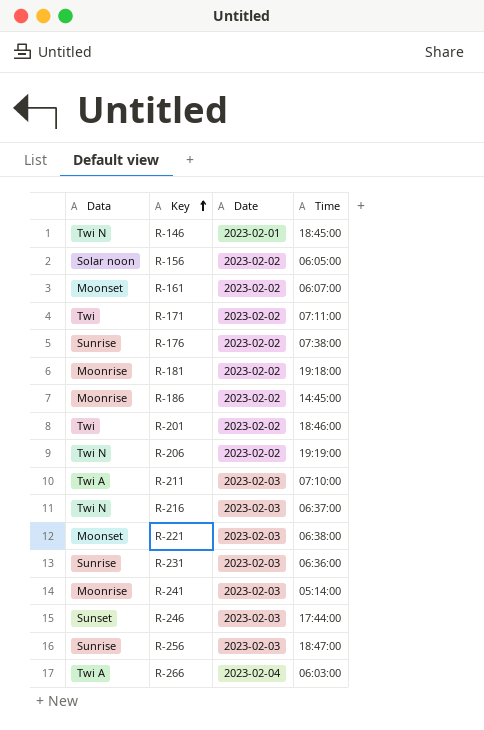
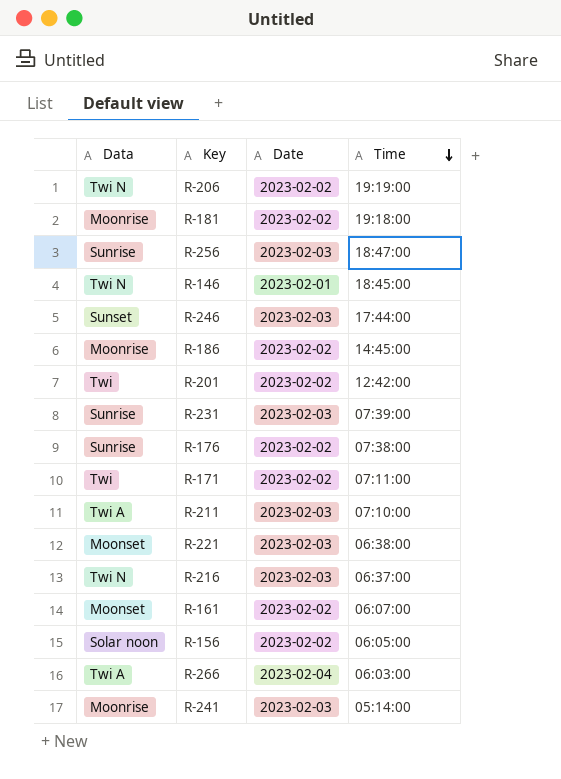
row order: Key ascending -> Time descending
R-201 | Time: 18:46:00 -> 12:42:00
R-231 | Time: 06:36:00 -> 07:39:00

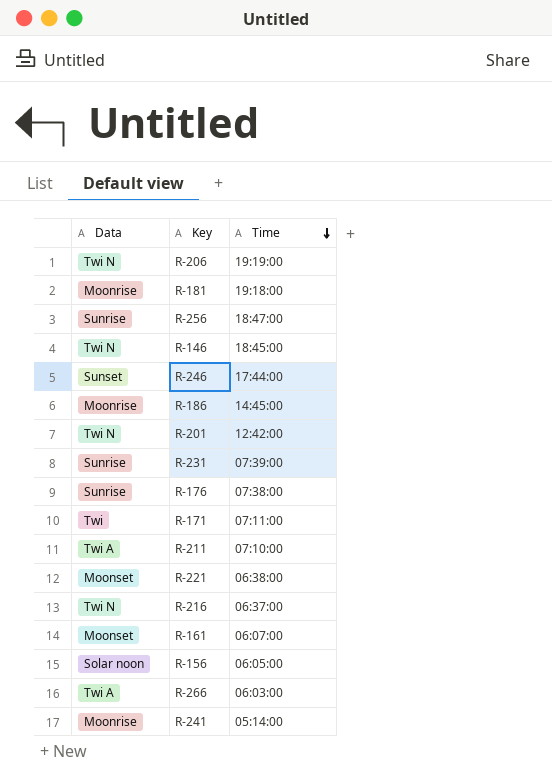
column Date | position: 3 -> none
R-201 | Data: Twi -> Twi N

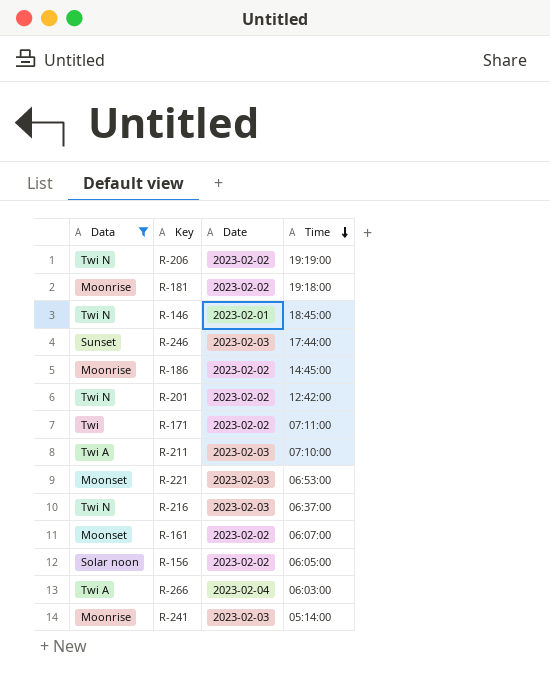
filter: none -> Data != Sunrise
column Date | position: none -> 3
R-221 | Time: 06:38:00 -> 06:53:00

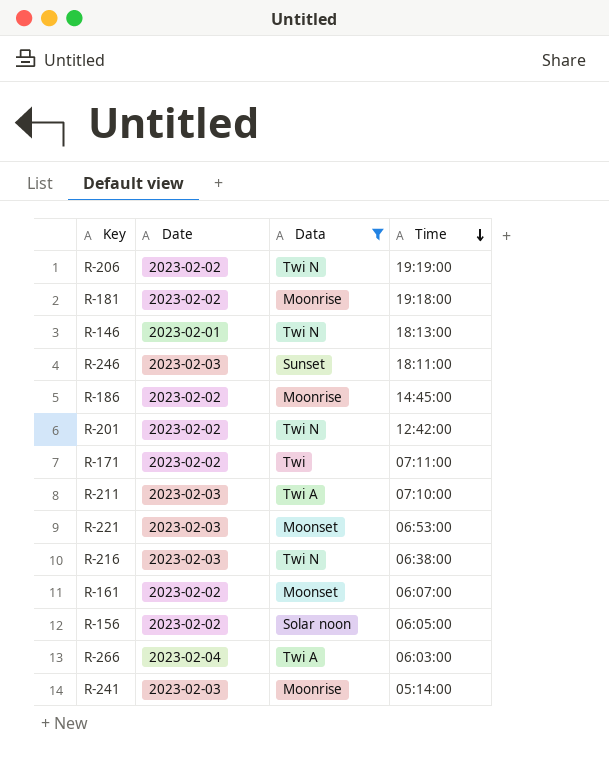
column Data | position: 1 -> 3
R-146 | Time: 18:45:00 -> 18:13:00
R-246 | Time: 17:44:00 -> 18:11:00
R-216 | Time: 06:37:00 -> 06:38:00

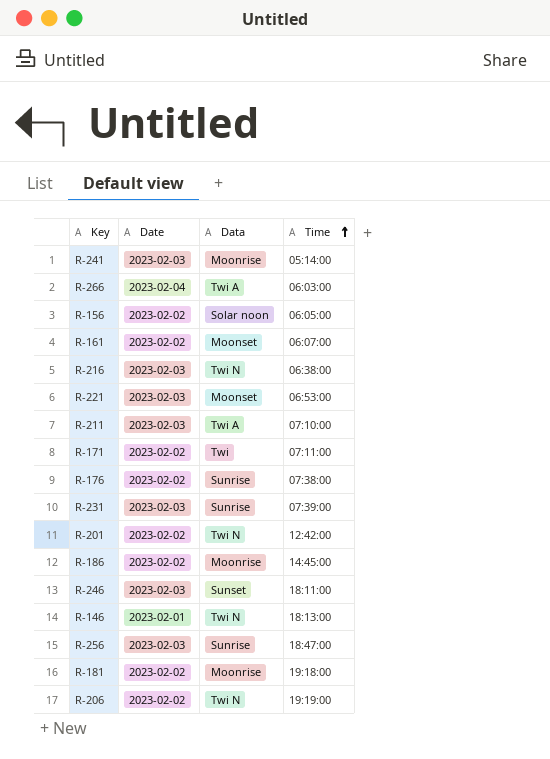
filter: Data != Sunrise -> none
row order: Time descending -> Time ascending

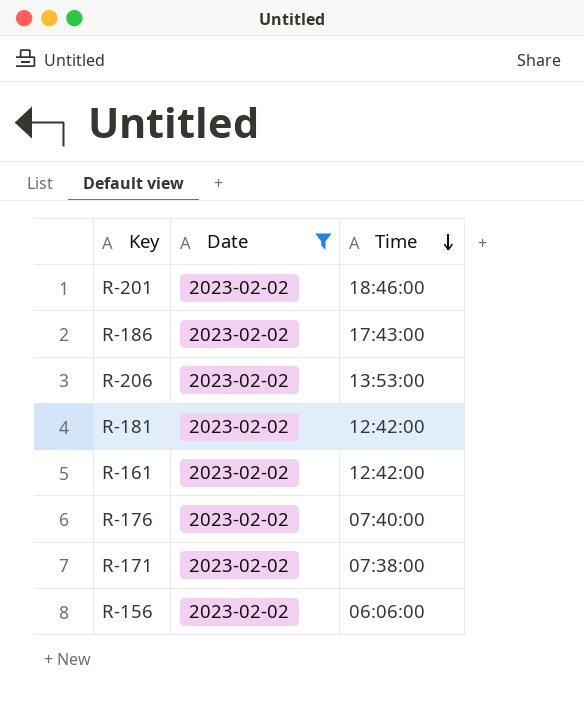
filter: none -> Date = 2023-02-02
row order: Time ascending -> Time descending
column Data | position: 3 -> none
R-201 | Time: 12:42:00 -> 18:46:00
R-186 | Time: 14:45:00 -> 17:43:00
R-206 | Time: 19:19:00 -> 13:53:00
R-181 | Time: 19:18:00 -> 12:42:00
R-161 | Time: 06:07:00 -> 12:42:00
R-176 | Time: 07:38:00 -> 07:40:00
R-171 | Time: 07:11:00 -> 07:38:00
R-156 | Time: 06:05:00 -> 06:06:00

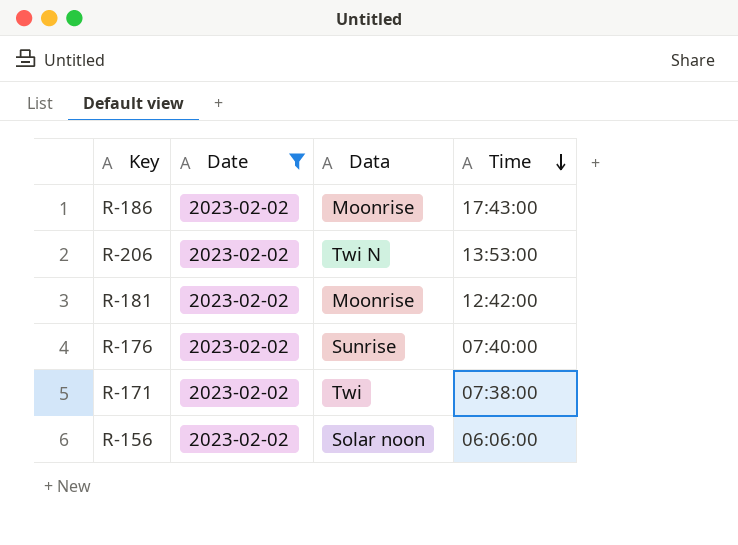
column Data | position: none -> 3
row R-201: 2023-02-02 | 18:46:00 -> none
row R-161: 2023-02-02 | 12:42:00 -> none

